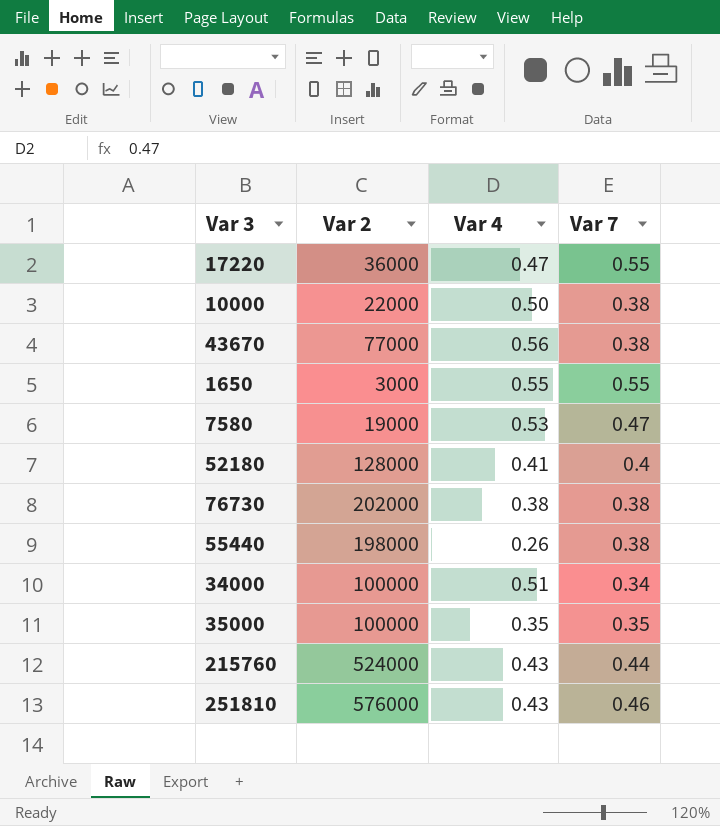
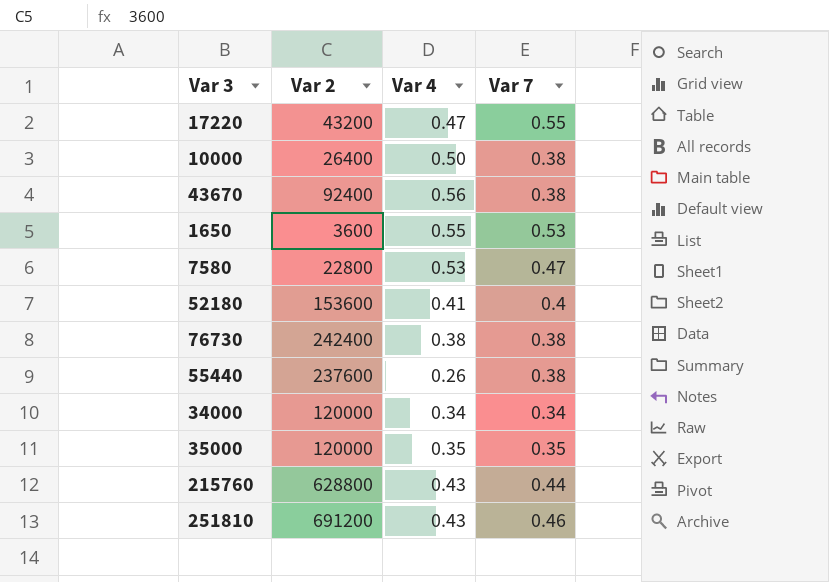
17220 | Var 2: 36000 -> 43200
10000 | Var 2: 22000 -> 26400
43670 | Var 2: 77000 -> 92400
1650 | Var 2: 3000 -> 3600
1650 | Var 7: 0.55 -> 0.53
7580 | Var 2: 19000 -> 22800
52180 | Var 2: 128000 -> 153600
76730 | Var 2: 202000 -> 242400
55440 | Var 2: 198000 -> 237600
34000 | Var 2: 100000 -> 120000
34000 | Var 4: 0.51 -> 0.34
35000 | Var 2: 100000 -> 120000
215760 | Var 2: 524000 -> 628800
251810 | Var 2: 576000 -> 691200

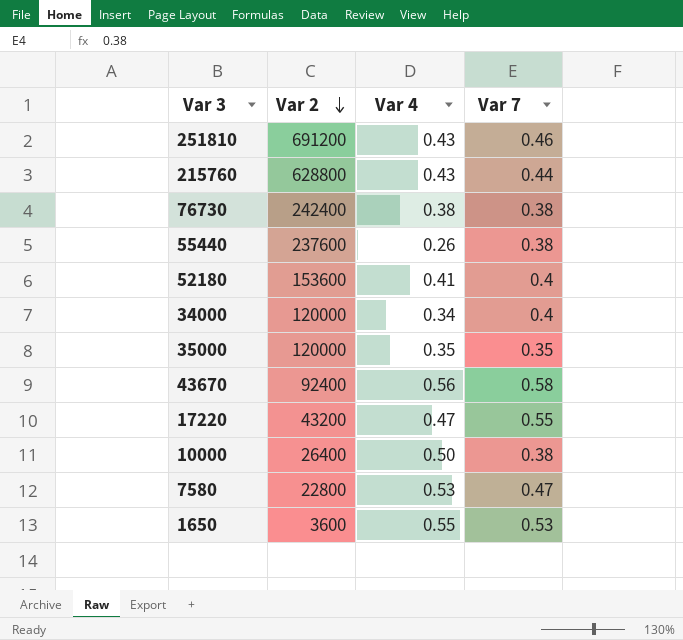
row order: none -> Var 2 descending
34000 | Var 7: 0.34 -> 0.4
43670 | Var 7: 0.38 -> 0.58

